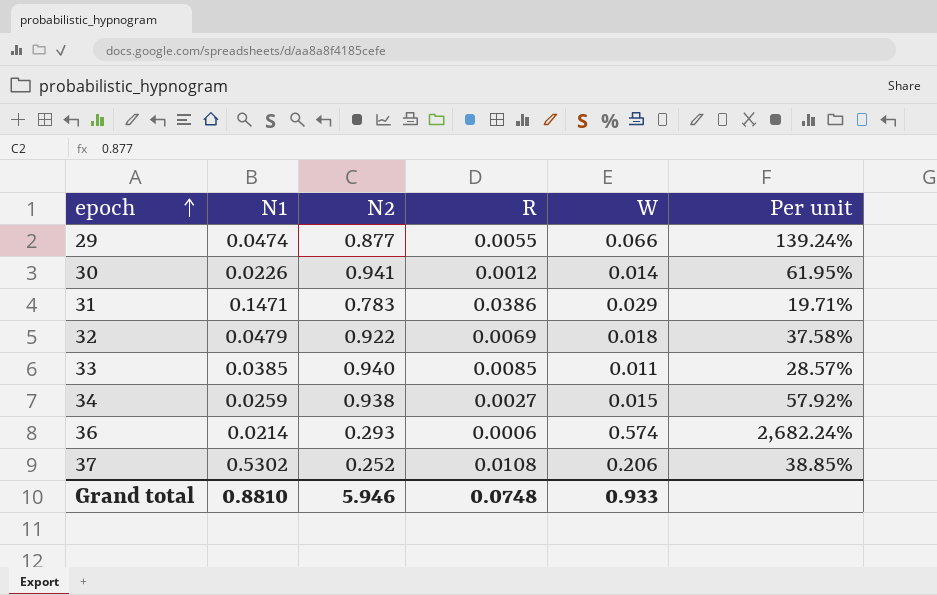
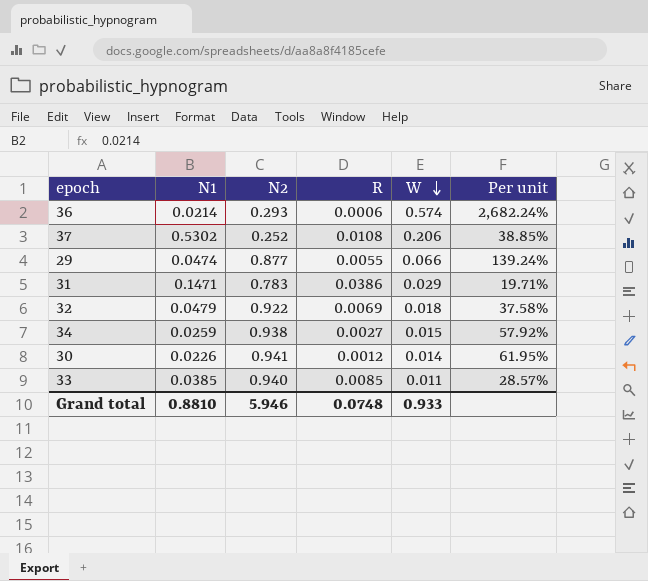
row order: epoch ascending -> W descending

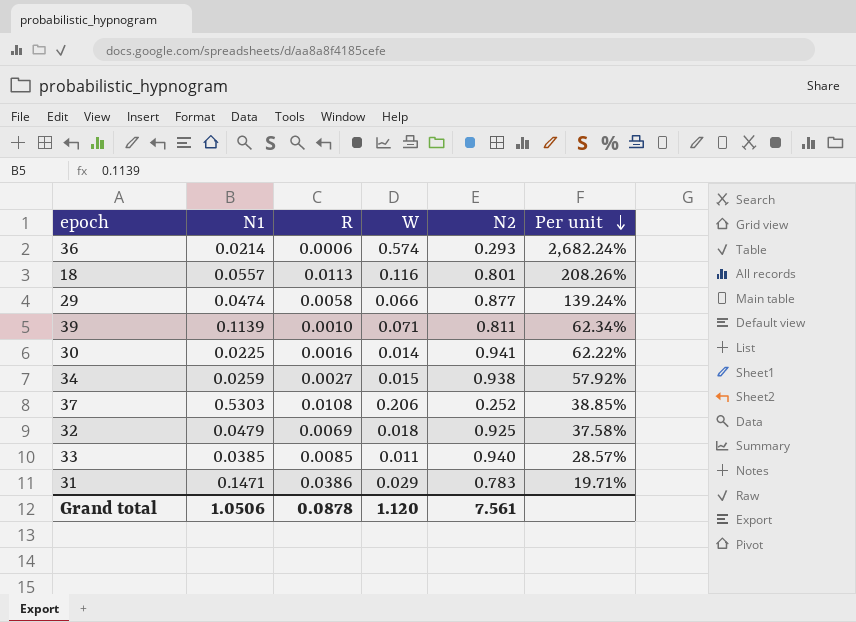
row order: W descending -> Per unit descending
column N2 | position: 3 -> 5
row 18: none -> 0.0557 | 0.0113 | 0.116 | 0.801 | 208.26%
29 | R: 0.0055 -> 0.0058
row 39: none -> 0.1139 | 0.0010 | 0.071 | 0.811 | 62.34%
30 | N1: 0.0226 -> 0.0225
30 | R: 0.0012 -> 0.0016
30 | Per unit: 61.95% -> 62.22%
37 | N1: 0.5302 -> 0.5303
32 | N2: 0.922 -> 0.925
Grand total | N1: 0.8810 -> 1.0506
Grand total | R: 0.0748 -> 0.0878
Grand total | W: 0.933 -> 1.120
Grand total | N2: 5.946 -> 7.561

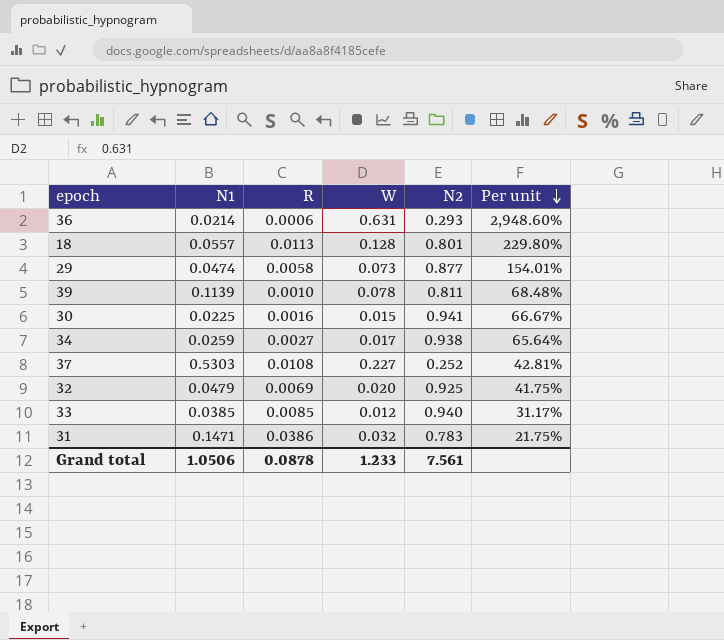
36 | W: 0.574 -> 0.631
36 | Per unit: 2,682.24% -> 2,948.60%
18 | W: 0.116 -> 0.128
18 | Per unit: 208.26% -> 229.80%
29 | W: 0.066 -> 0.073
29 | Per unit: 139.24% -> 154.01%
39 | W: 0.071 -> 0.078
39 | Per unit: 62.34% -> 68.48%
30 | W: 0.014 -> 0.015
30 | Per unit: 62.22% -> 66.67%
34 | W: 0.015 -> 0.017
34 | Per unit: 57.92% -> 65.64%
37 | W: 0.206 -> 0.227
37 | Per unit: 38.85% -> 42.81%
32 | W: 0.018 -> 0.020
32 | Per unit: 37.58% -> 41.75%
33 | W: 0.011 -> 0.012
33 | Per unit: 28.57% -> 31.17%
31 | W: 0.029 -> 0.032
31 | Per unit: 19.71% -> 21.75%
Grand total | W: 1.120 -> 1.233

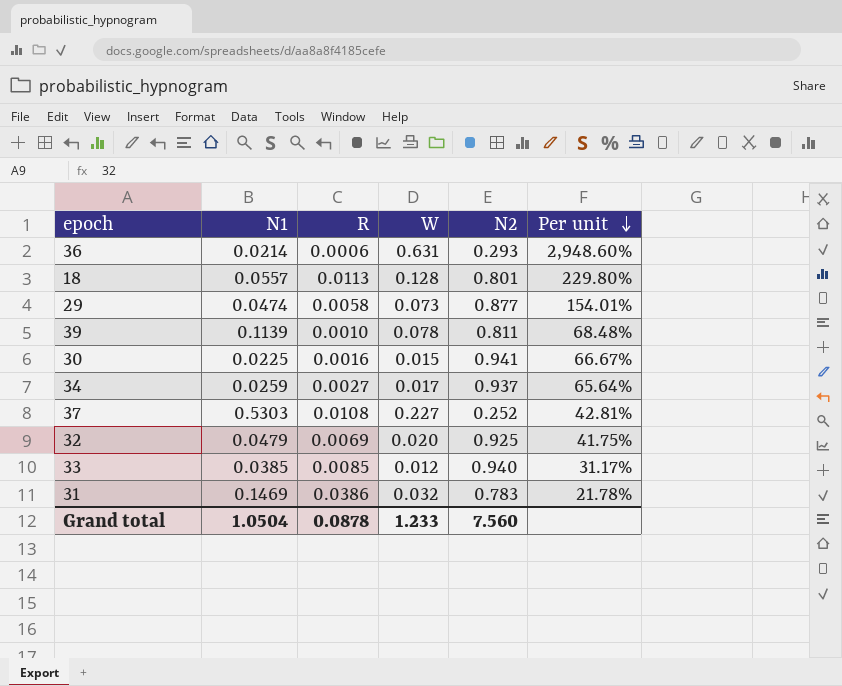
34 | N2: 0.938 -> 0.937
31 | N1: 0.1471 -> 0.1469
31 | Per unit: 21.75% -> 21.78%
Grand total | N1: 1.0506 -> 1.0504
Grand total | N2: 7.561 -> 7.560

